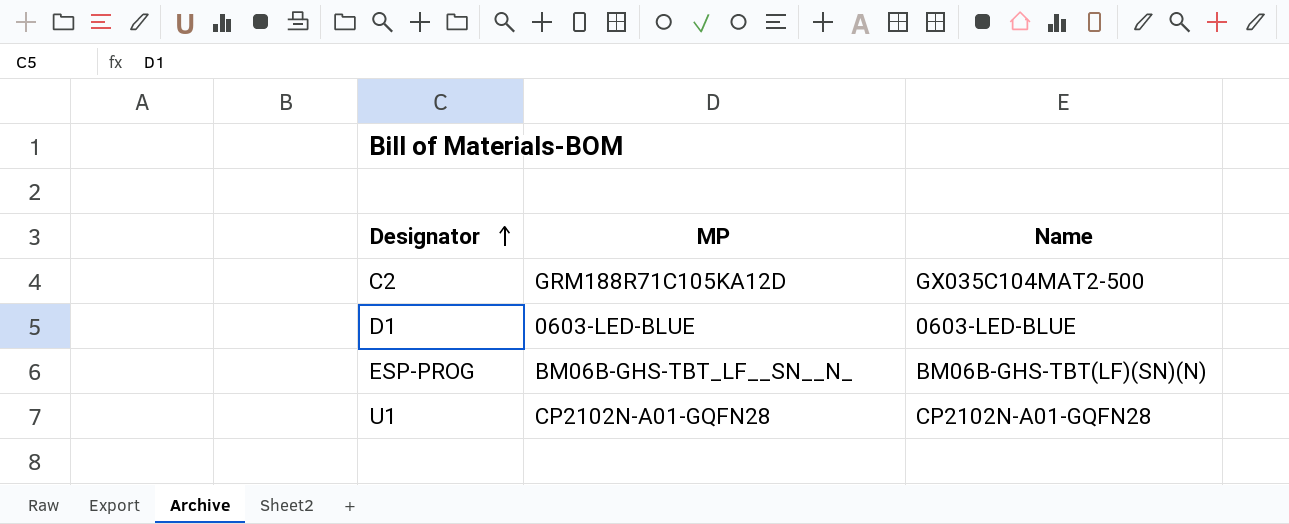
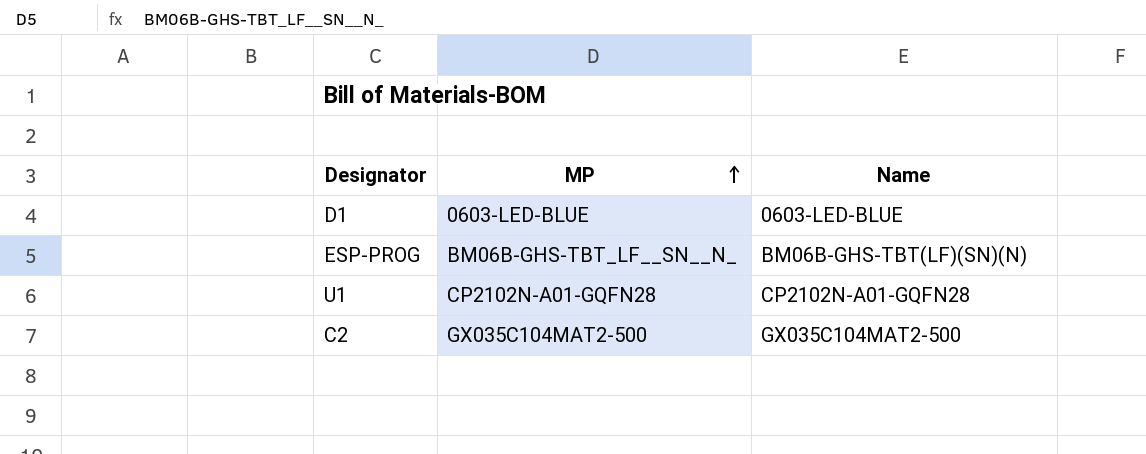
row order: Designator ascending -> MP ascending
C2 | MP: GRM188R71C105KA12D -> GX035C104MAT2-500

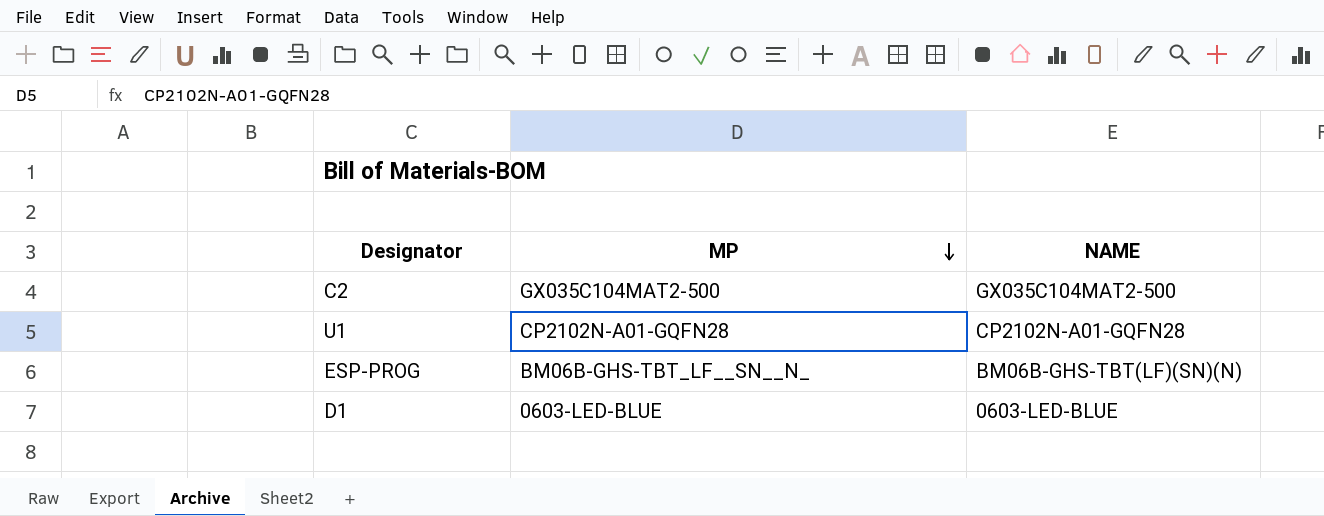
row order: MP ascending -> MP descending
column name: Name -> NAME

